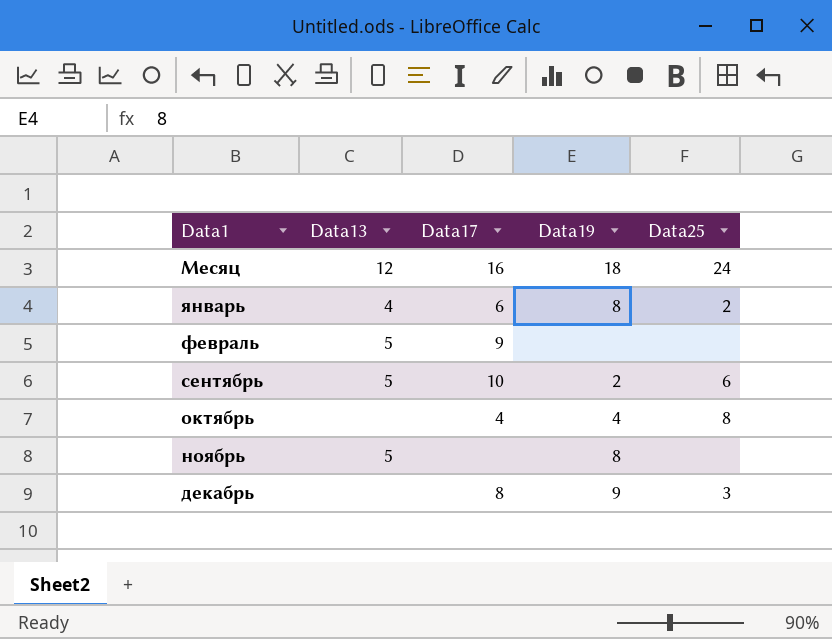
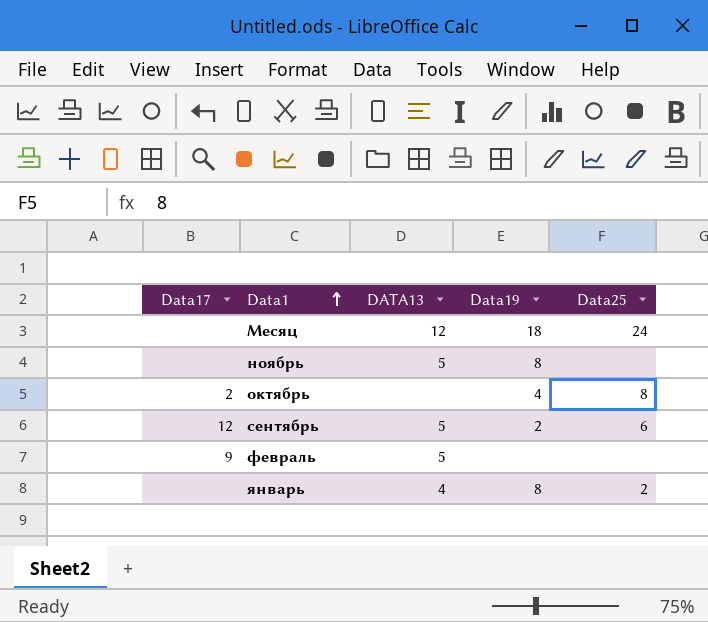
row order: none -> Data1 ascending
column Data17 | position: 3 -> 1
column name: Data13 -> DATA13
row декабрь: none | 8 | 9 | 3 -> none
Месяц | Data17: 16 -> none
октябрь | Data17: 4 -> 2
сентябрь | Data17: 10 -> 12
январь | Data17: 6 -> none

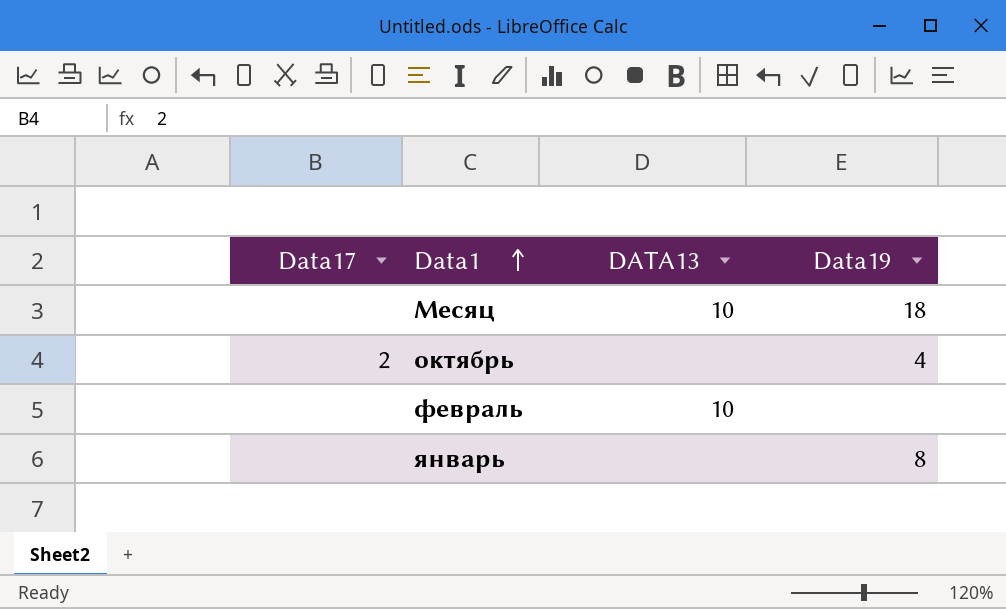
column Data25 | position: 5 -> none
row ноябрь: none | 5 | 8 | none -> none
row сентябрь: 12 | 5 | 2 | 6 -> none
Месяц | DATA13: 12 -> 10
февраль | Data17: 9 -> none
февраль | DATA13: 5 -> 10
январь | DATA13: 4 -> none

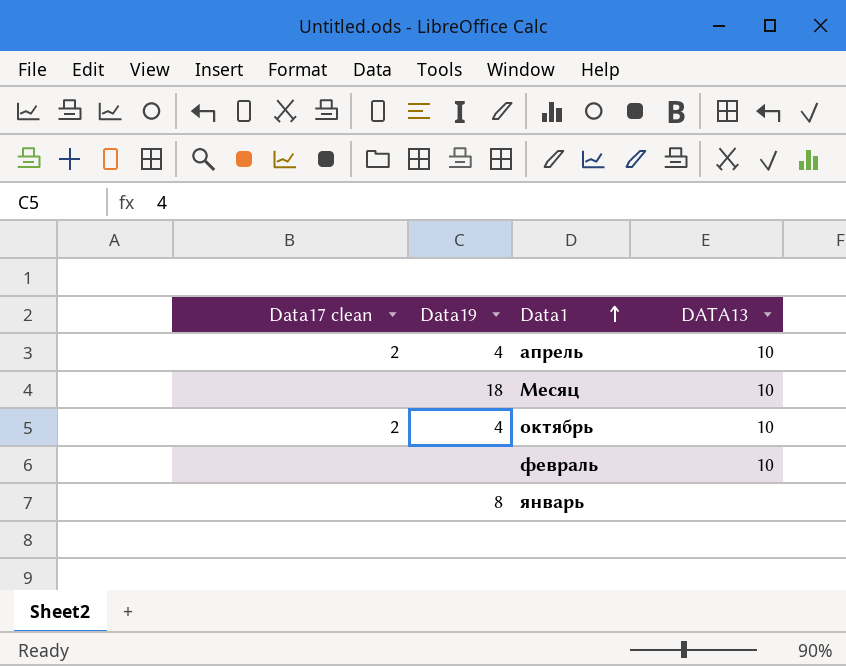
column name: Data17 -> Data17 clean
column Data19 | position: 4 -> 2
row апрель: none -> 2 | 4 | 10
октябрь | DATA13: none -> 10

